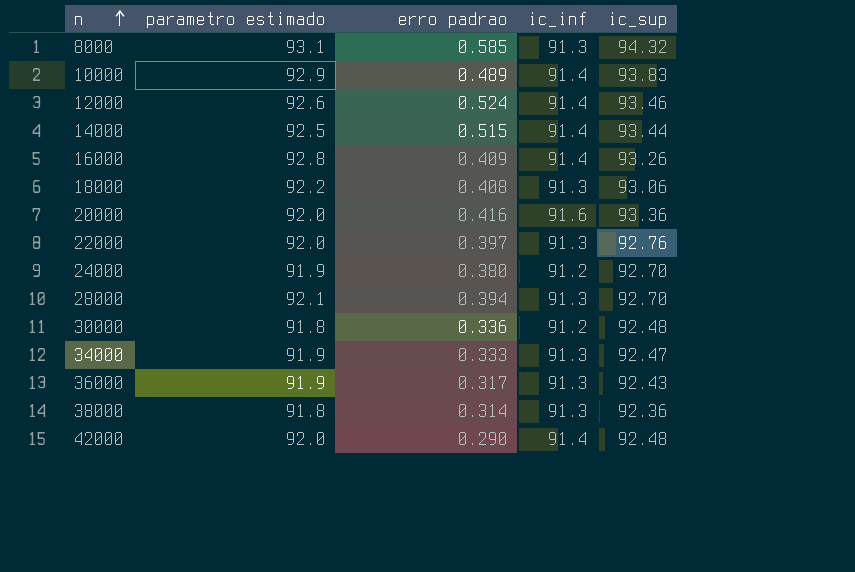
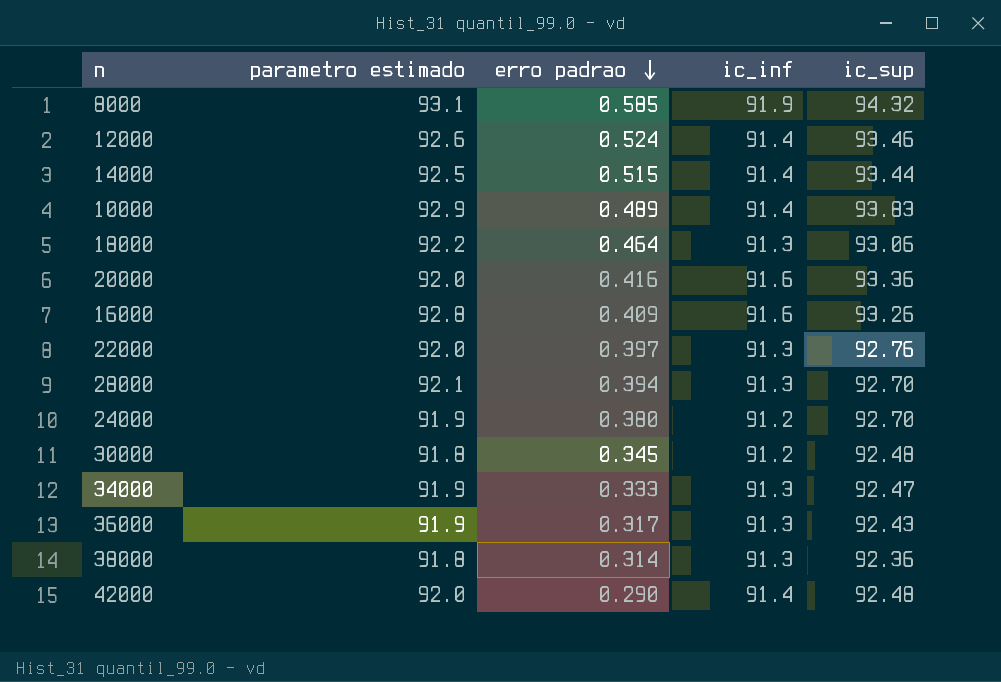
row order: n ascending -> erro padrao descending
8000 | ic_inf: 91.3 -> 91.9
18000 | erro padrao: 0.408 -> 0.464
16000 | ic_inf: 91.4 -> 91.6
30000 | erro padrao: 0.336 -> 0.345

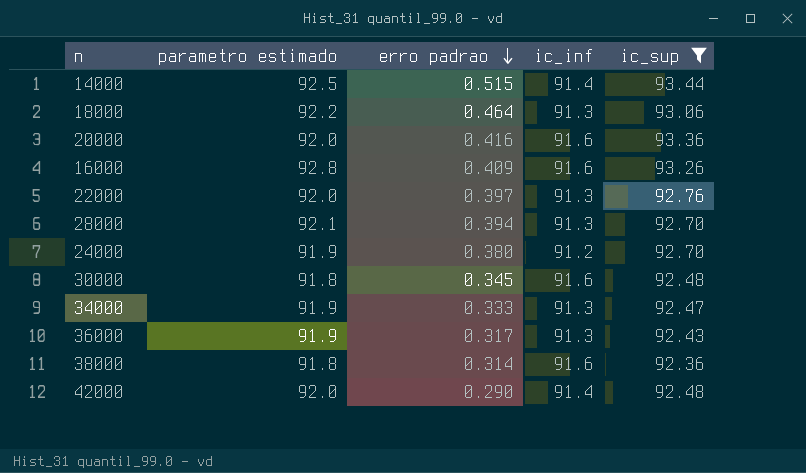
filter: none -> ic_sup <= 93.44
30000 | ic_inf: 91.2 -> 91.6
38000 | ic_inf: 91.3 -> 91.6

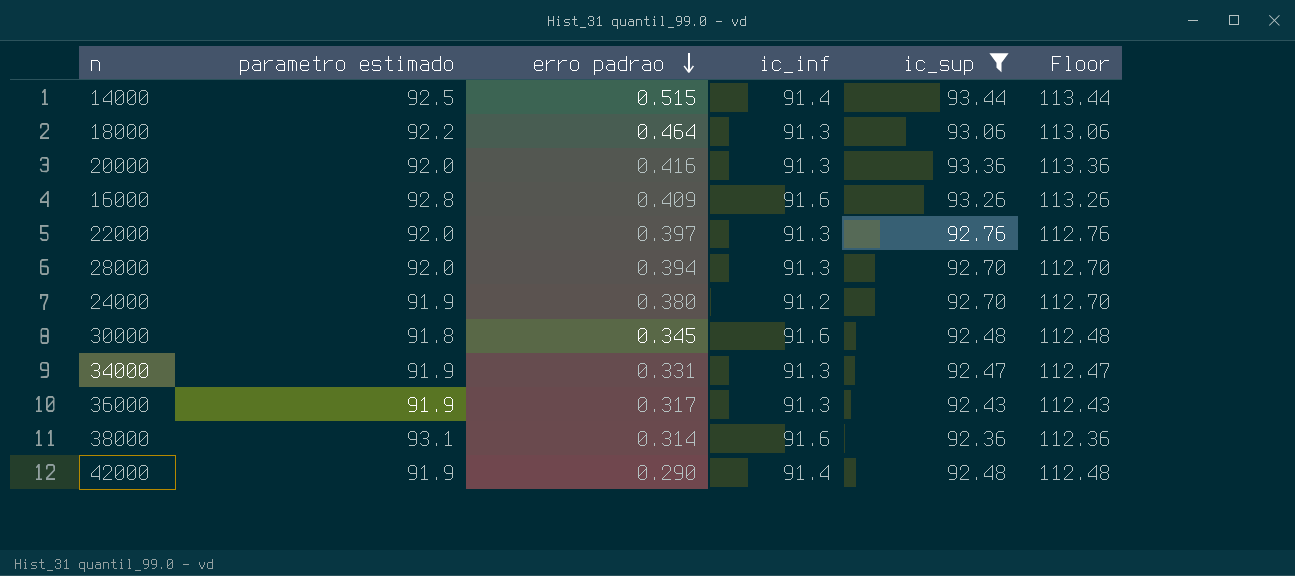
column Floor | formula: none -> [ic_sup] + 20
20000 | ic_inf: 91.6 -> 91.3
28000 | parametro estimado: 92.1 -> 92.0
34000 | erro padrao: 0.333 -> 0.331
38000 | parametro estimado: 91.8 -> 93.1
42000 | parametro estimado: 92.0 -> 91.9

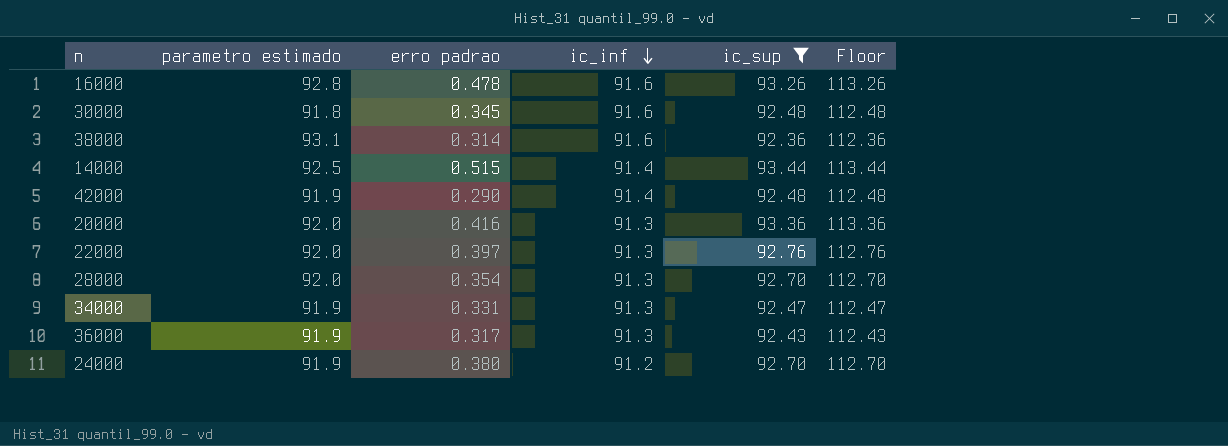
row order: erro padrao descending -> ic_inf descending
row 18000: 92.2 | 0.464 | 91.3 | 93.06 | 113.06 -> none
16000 | erro padrao: 0.409 -> 0.478
28000 | erro padrao: 0.394 -> 0.354

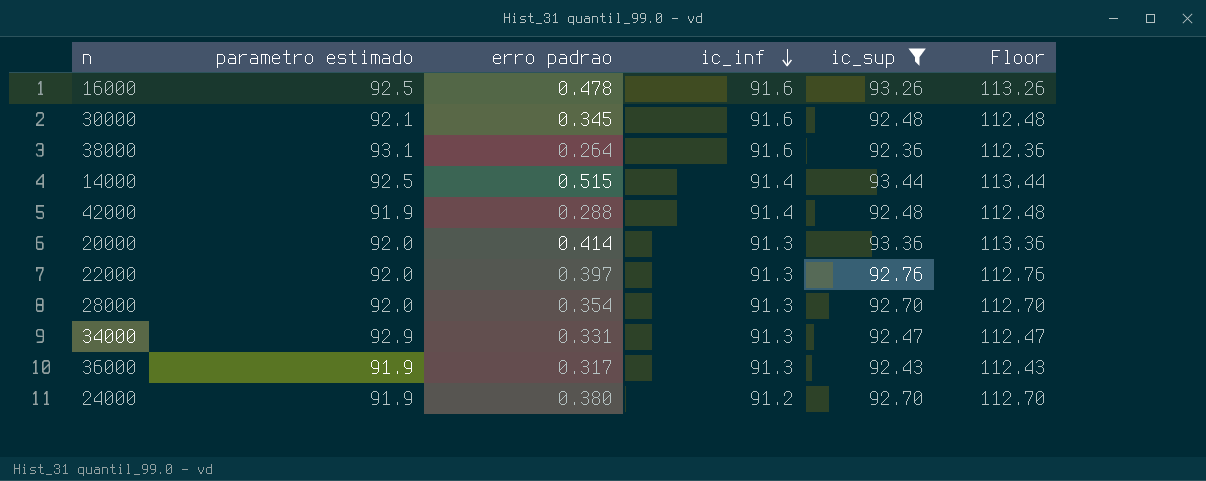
16000 | parametro estimado: 92.8 -> 92.5
30000 | parametro estimado: 91.8 -> 92.1
38000 | erro padrao: 0.314 -> 0.264
42000 | erro padrao: 0.290 -> 0.288
20000 | erro padrao: 0.416 -> 0.414
34000 | parametro estimado: 91.9 -> 92.9

